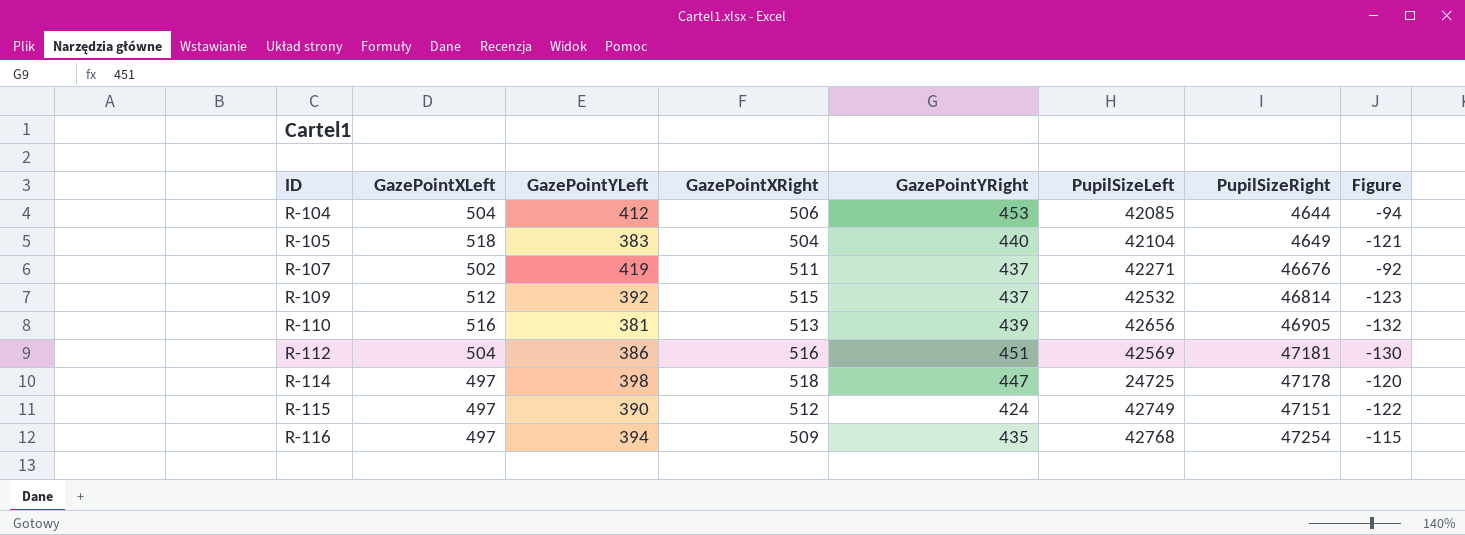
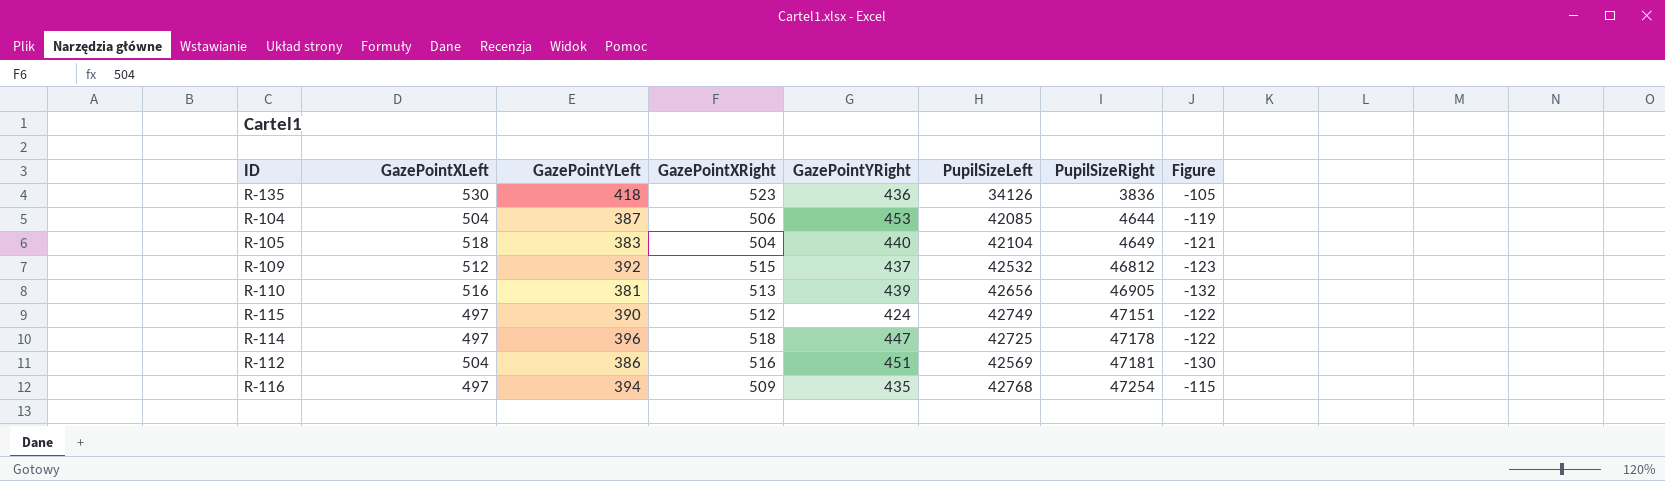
row order: ID ascending -> PupilSizeRight ascending
row R-107: 502 | 419 | 511 | 437 | 42271 | 46676 | -92 -> none
row R-135: none -> 530 | 418 | 523 | 436 | 34126 | 3836 | -105
R-104 | GazePointYLeft: 412 -> 387
R-104 | Figure: -94 -> -119
R-109 | PupilSizeRight: 46814 -> 46812
R-114 | GazePointYLeft: 398 -> 396
R-114 | PupilSizeLeft: 24725 -> 42725
R-114 | Figure: -120 -> -122

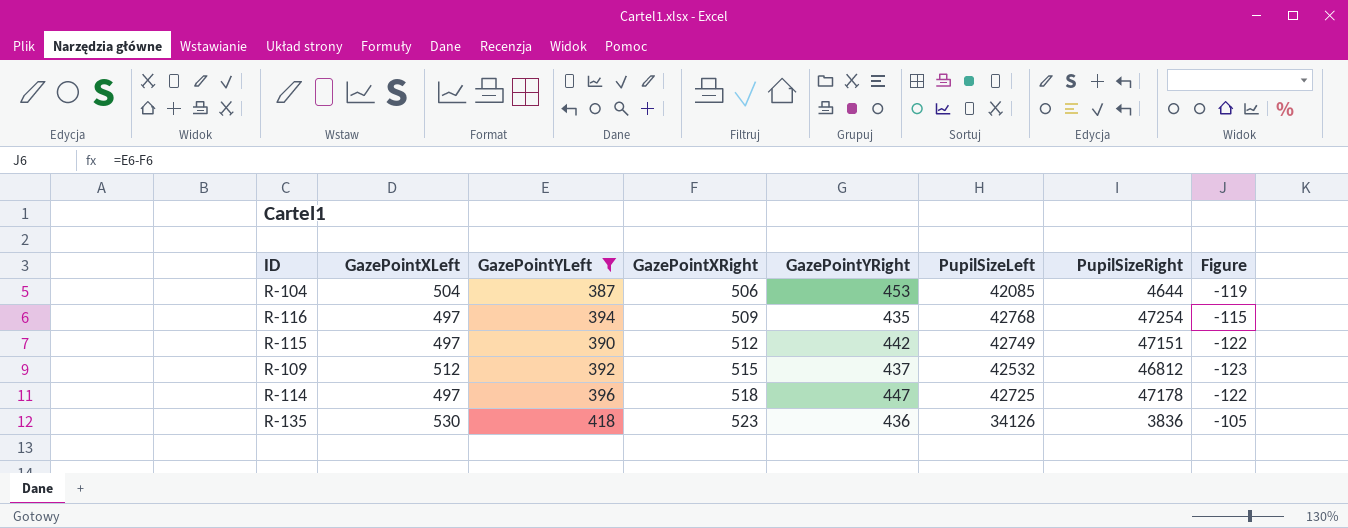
filter: none -> GazePointYLeft >= 387
row order: PupilSizeRight ascending -> GazePointXRight ascending
R-115 | GazePointYRight: 424 -> 442

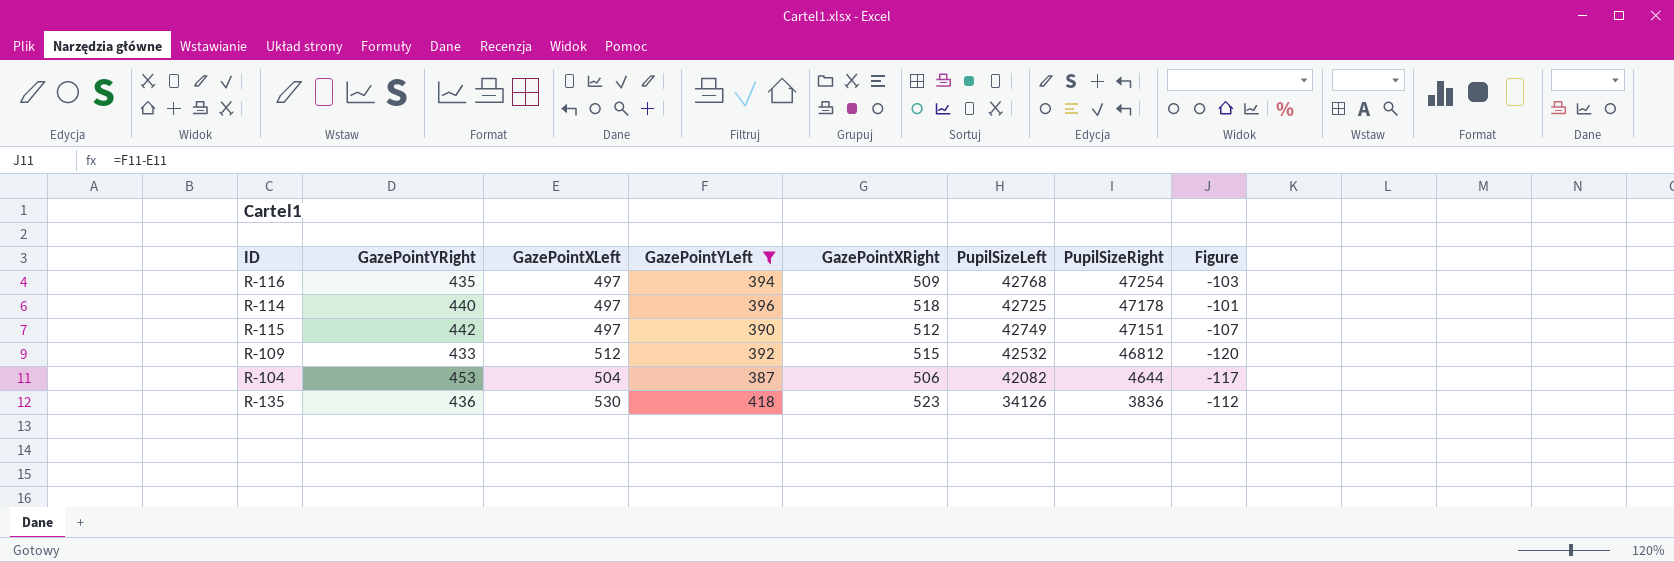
row order: GazePointXRight ascending -> PupilSizeRight descending
column GazePointYRight | position: 5 -> 2
column Figure | formula: [GazePointYLeft] - [GazePointXRight] -> [GazePointYLeft] - [GazePointXLeft]
R-114 | GazePointYRight: 447 -> 440
R-109 | GazePointYRight: 437 -> 433
R-104 | PupilSizeLeft: 42085 -> 42082

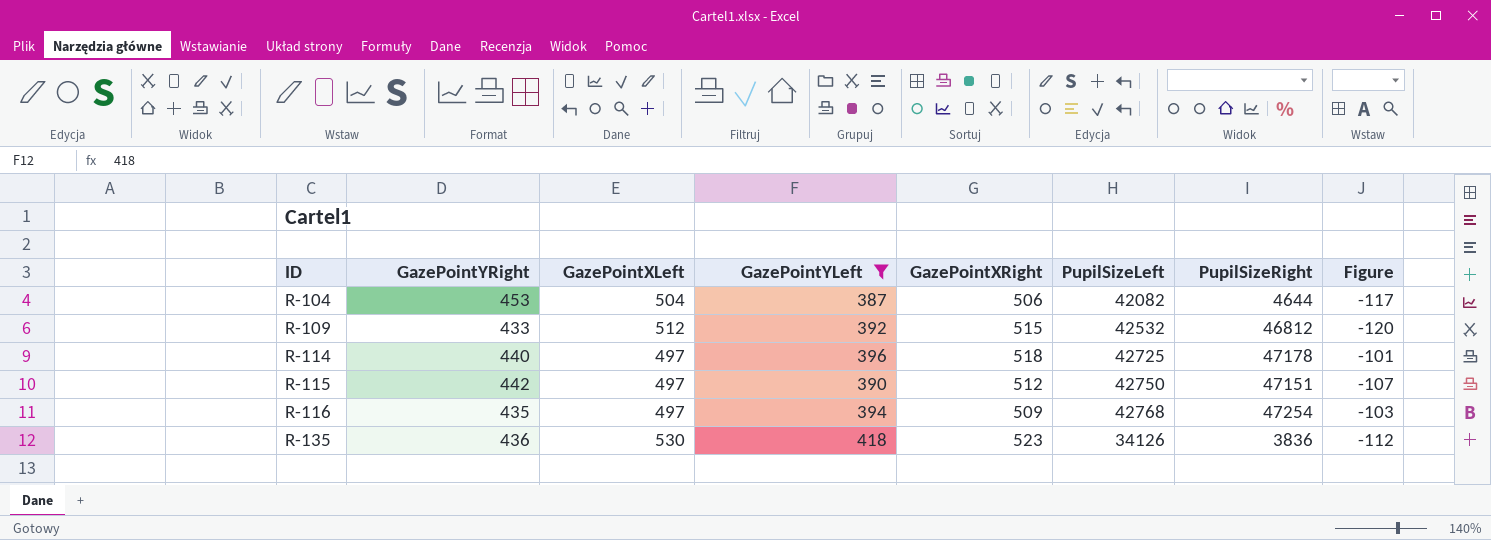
row order: PupilSizeRight descending -> ID ascending
R-115 | PupilSizeLeft: 42749 -> 42750

